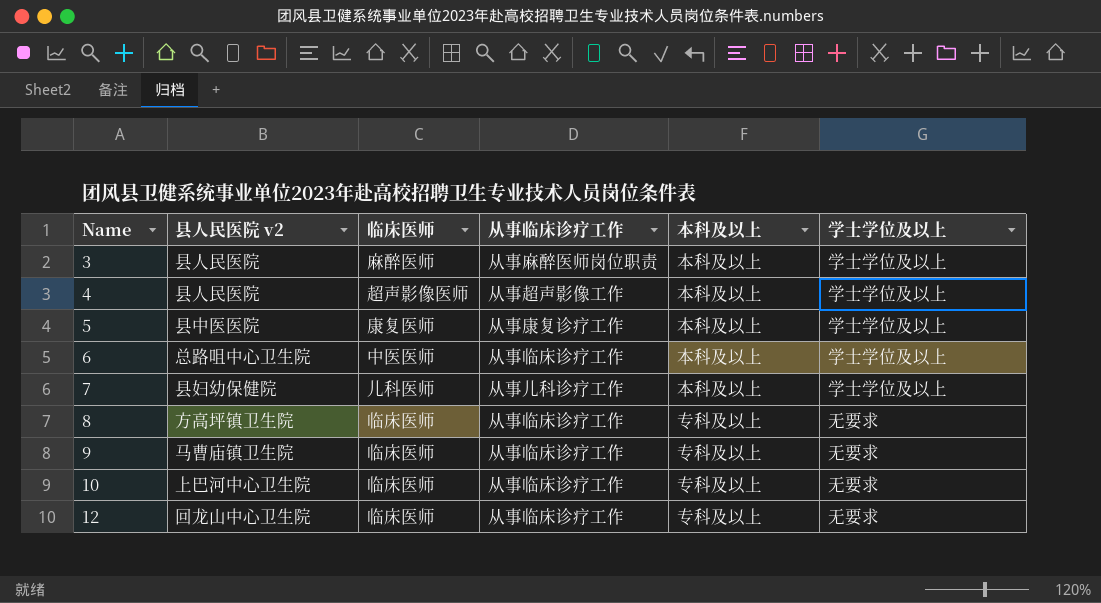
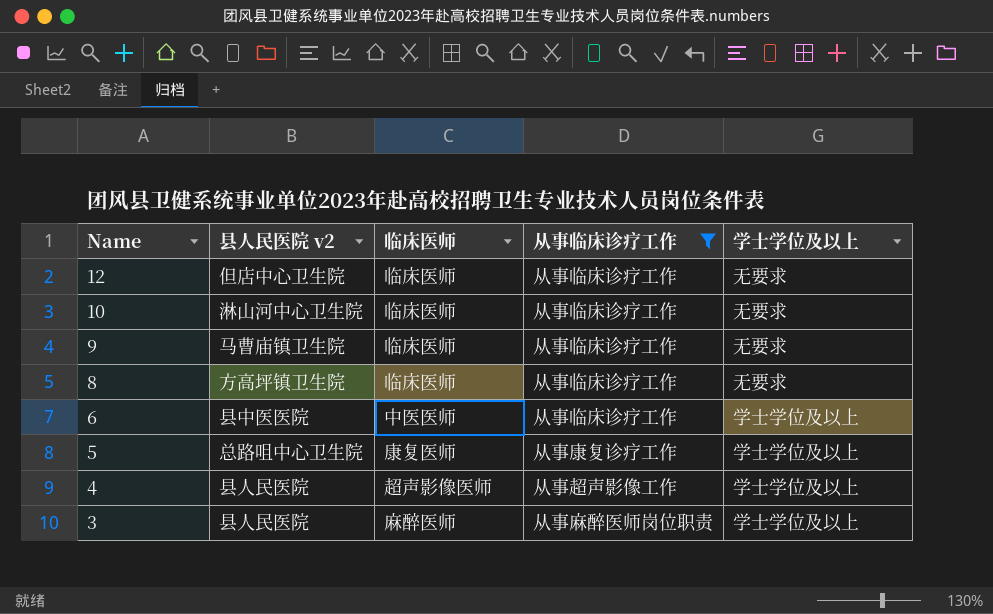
filter: none -> 从事临床诊疗工作 != 从事儿科诊疗工作
row order: Name ascending -> Name descending
column 本科及以上 | position: 5 -> none
12 | 县人民医院 v2: 回龙山中心卫生院 -> 但店中心卫生院
10 | 县人民医院 v2: 上巴河中心卫生院 -> 淋山河中心卫生院
6 | 县人民医院 v2: 总路咀中心卫生院 -> 县中医医院
5 | 县人民医院 v2: 县中医医院 -> 总路咀中心卫生院

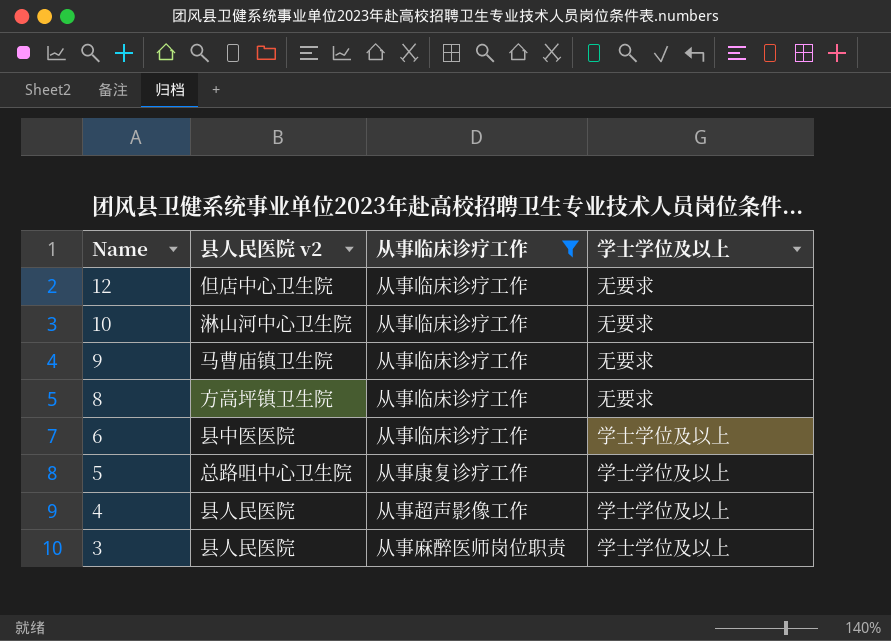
column 临床医师 | position: 3 -> none

